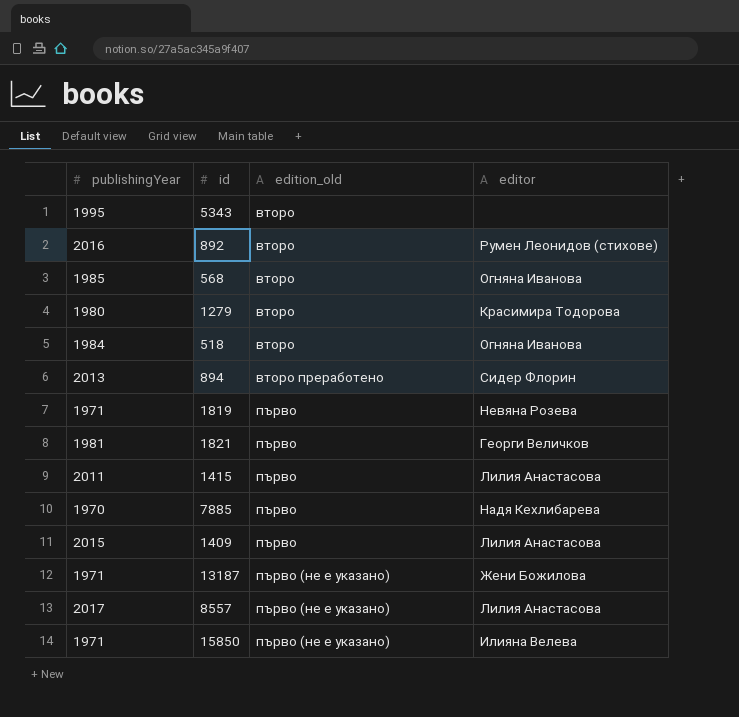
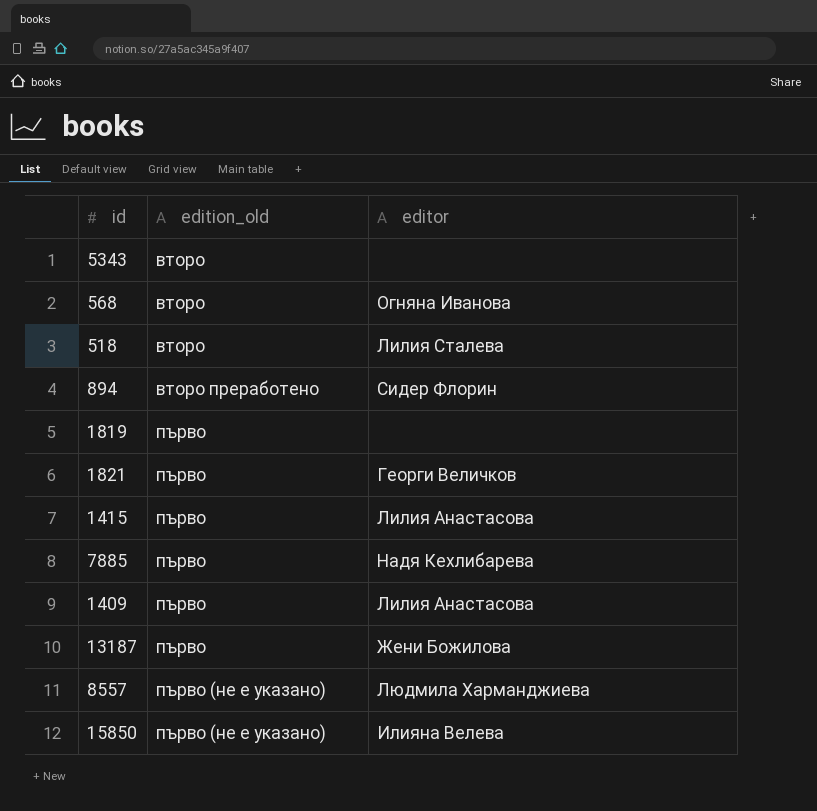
column publishingYear | position: 1 -> none
row 892: 2016 | второ | Румен Леонидов (стихове) -> none
row 1279: 1980 | второ | Красимира Тодорова -> none
518 | editor: Огняна Иванова -> Лилия Сталева
1819 | editor: Невяна Розева -> none
13187 | edition_old: първо (не е указано) -> първо
8557 | editor: Лилия Анастасова -> Людмила Харманджиева

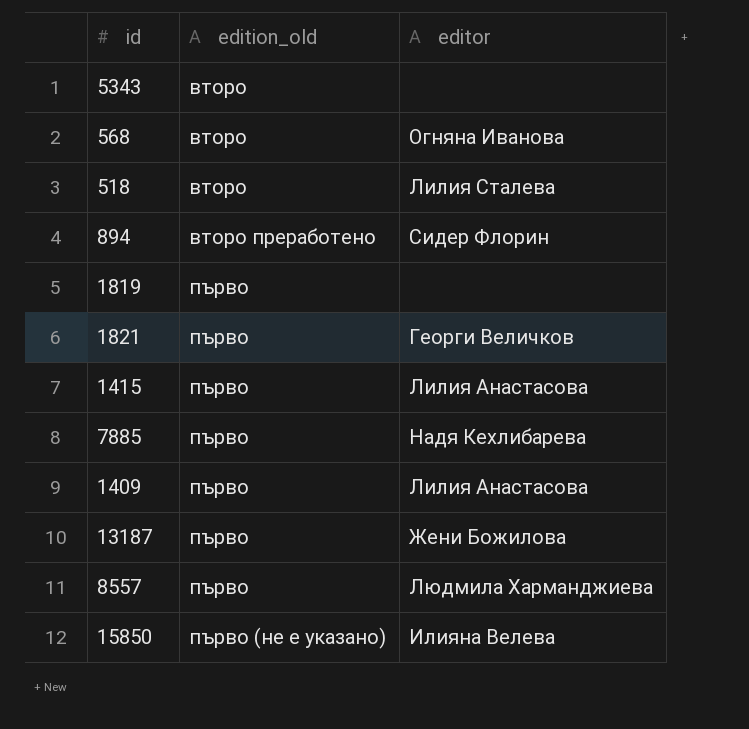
8557 | edition_old: първо (не е указано) -> първо

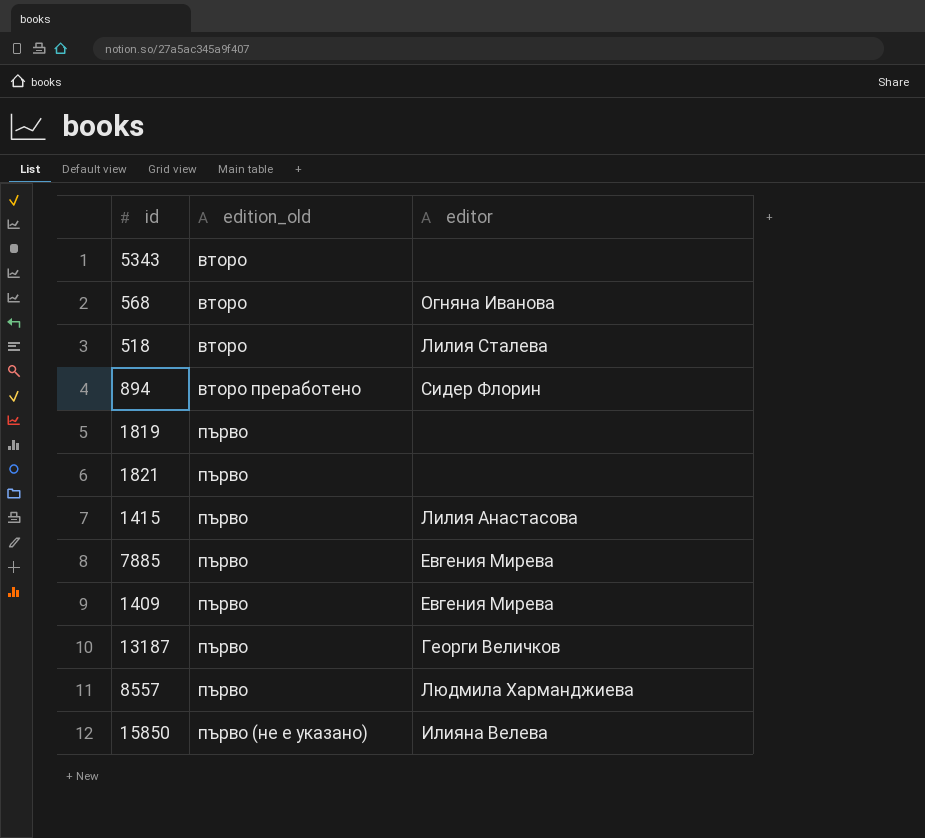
1821 | editor: Георги Величков -> none
7885 | editor: Надя Кехлибарева -> Евгения Мирева
1409 | editor: Лилия Анастасова -> Евгения Мирева
13187 | editor: Жени Божилова -> Георги Величков

